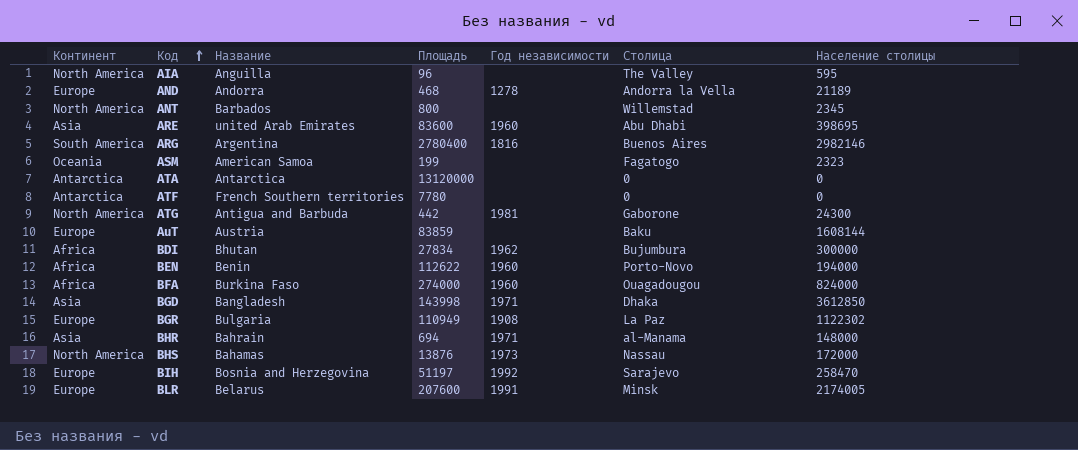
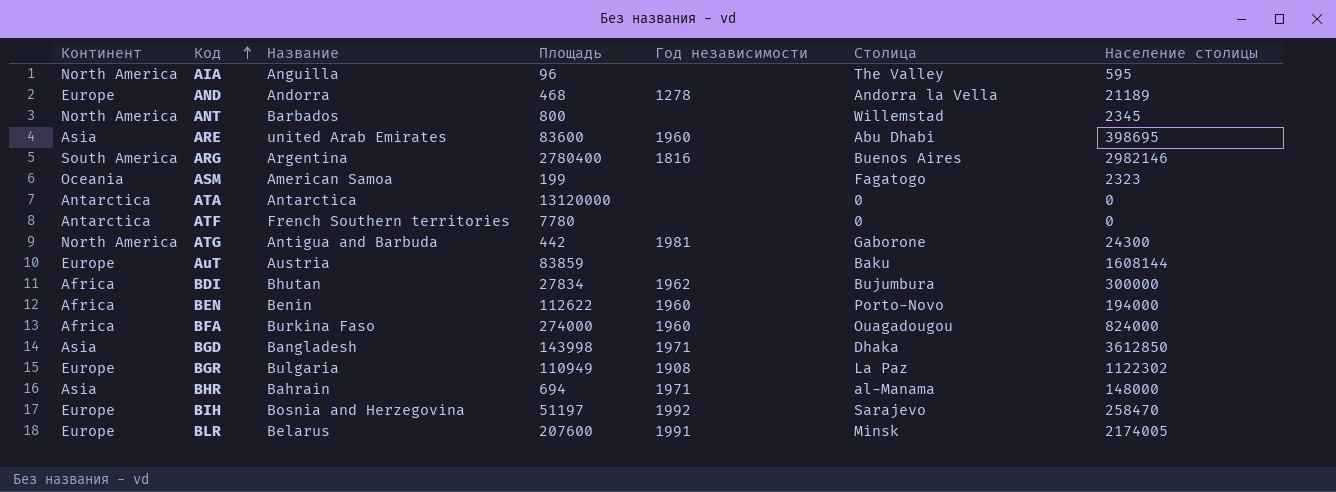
row BHS: North America | Bahamas | 13876 | 1973 | Nassau | 172000 -> none

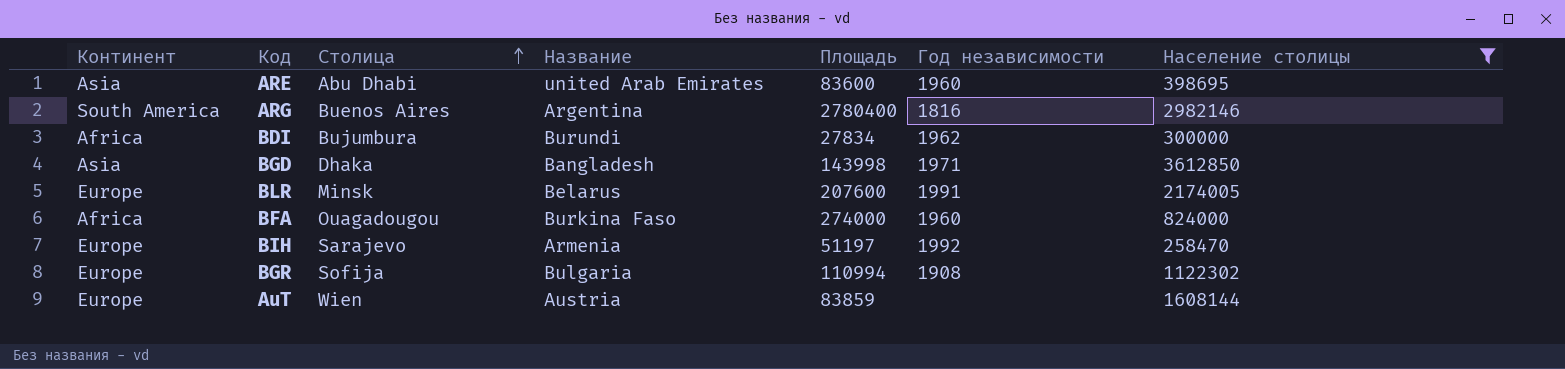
filter: none -> Население столицы >= 258470
row order: Код ascending -> Столица ascending
column Столица | position: 6 -> 3
BDI | Название: Bhutan -> Burundi
BIH | Название: Bosnia and Herzegovina -> Armenia
BGR | Столица: La Paz -> Sofija
BGR | Площадь: 110949 -> 110994
AuT | Столица: Baku -> Wien

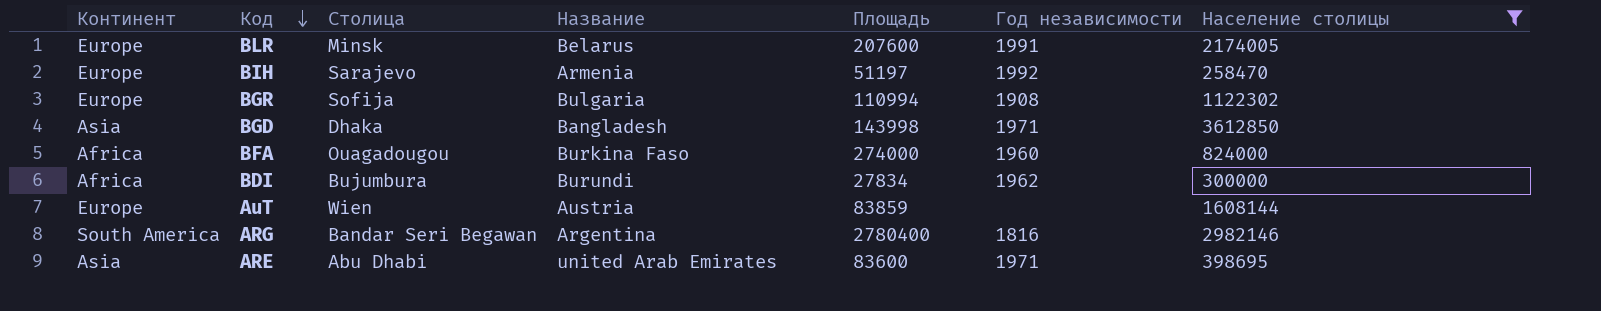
row order: Столица ascending -> Код descending
ARG | Столица: Buenos Aires -> Bandar Seri Begawan
ARE | Год независимости: 1960 -> 1971

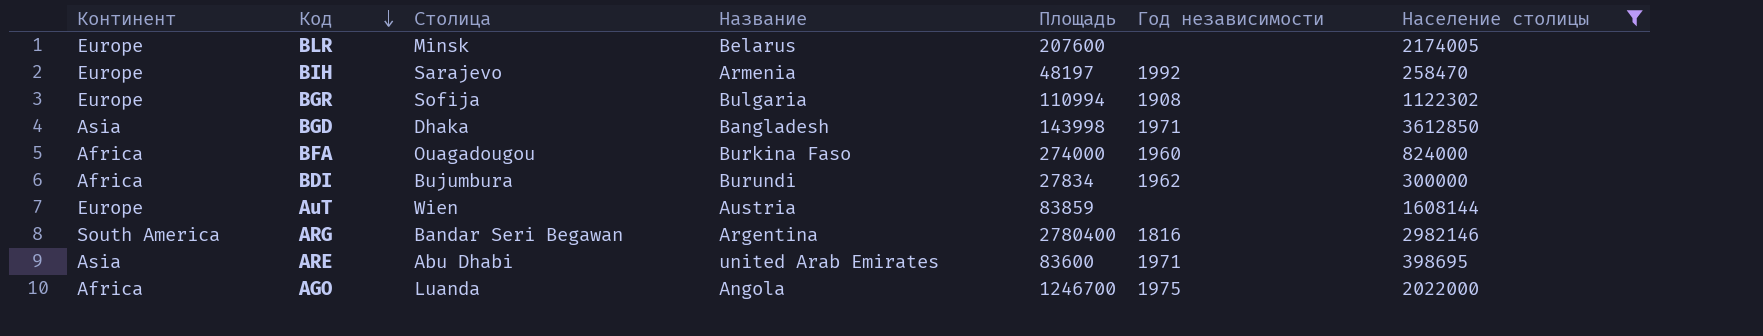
BLR | Год независимости: 1991 -> none
BIH | Площадь: 51197 -> 48197
row AGO: none -> Africa | Luanda | Angola | 1246700 | 1975 | 2022000

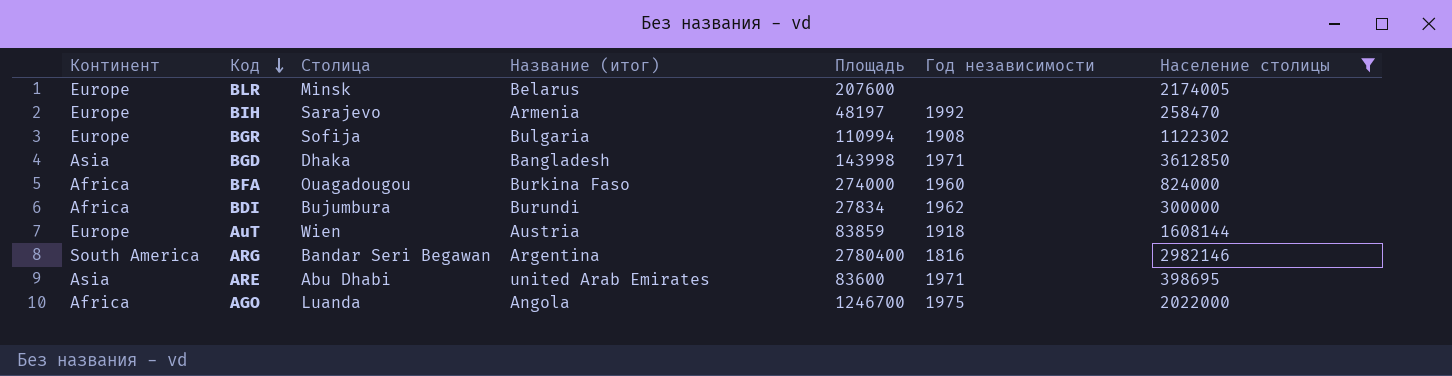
column name: Название -> Название (итог)
AuT | Год независимости: none -> 1918

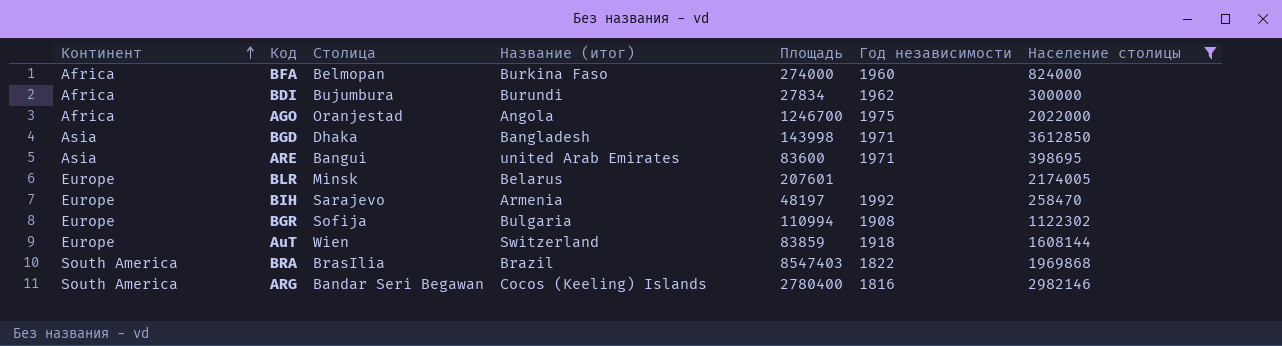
row order: Код descending -> Континент ascending
BFA | Столица: Ouagadougou -> Belmopan
AGO | Столица: Luanda -> Oranjestad
ARE | Столица: Abu Dhabi -> Bangui
BLR | Площадь: 207600 -> 207601
AuT | Название (итог): Austria -> Switzerland
row BRA: none -> South America | BrasIlia | Brazil | 8547403 | 1822 | 1969868
ARG | Название (итог): Argentina -> Cocos (Keeling) Islands

